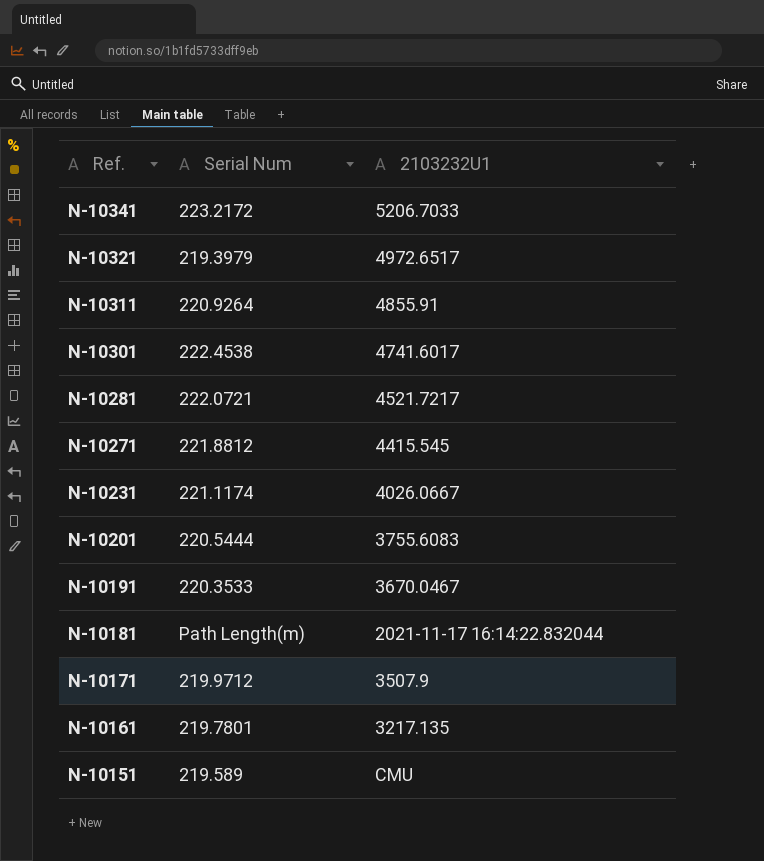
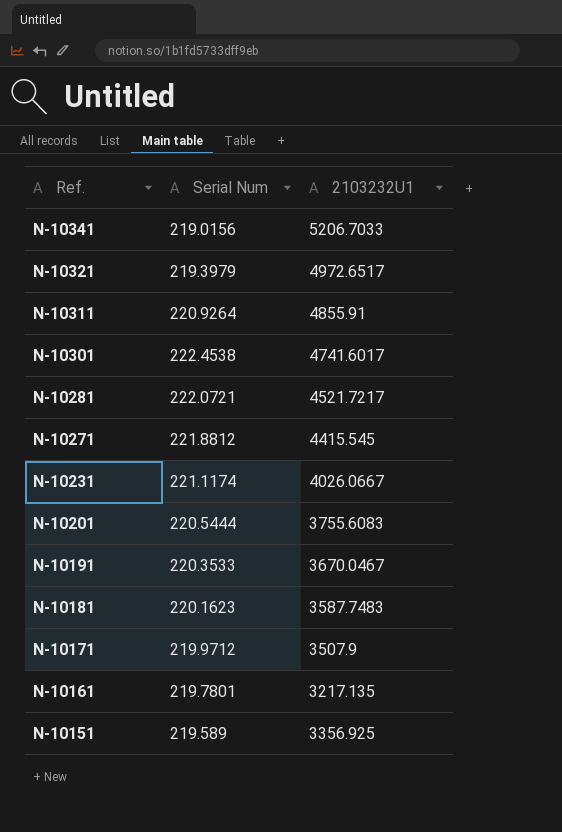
N-10341 | Serial Num: 223.2172 -> 219.0156
N-10181 | Serial Num: Path Length(m) -> 220.1623
N-10181 | 2103232U1: 2021-11-17 16:14:22.832044 -> 3587.7483
N-10151 | 2103232U1: CMU -> 3356.925

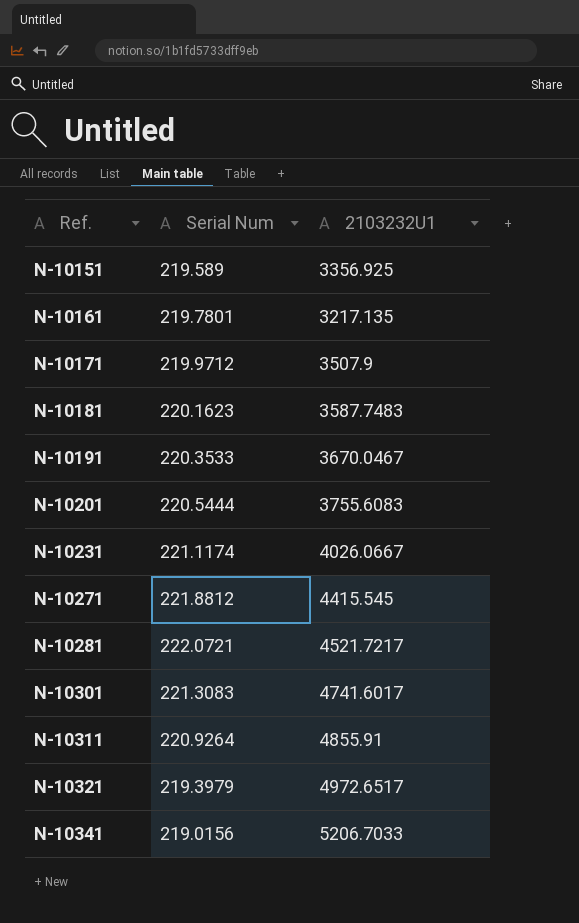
row order: Ref. descending -> Ref. ascending
N-10301 | Serial Num: 222.4538 -> 221.3083

